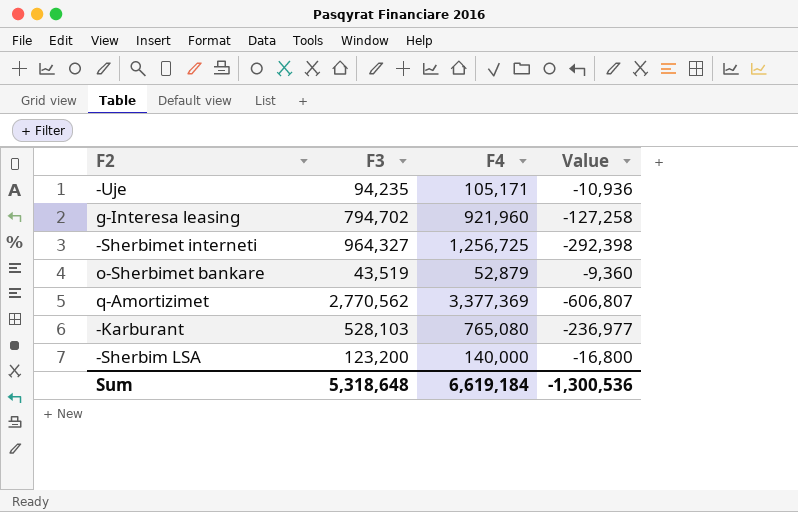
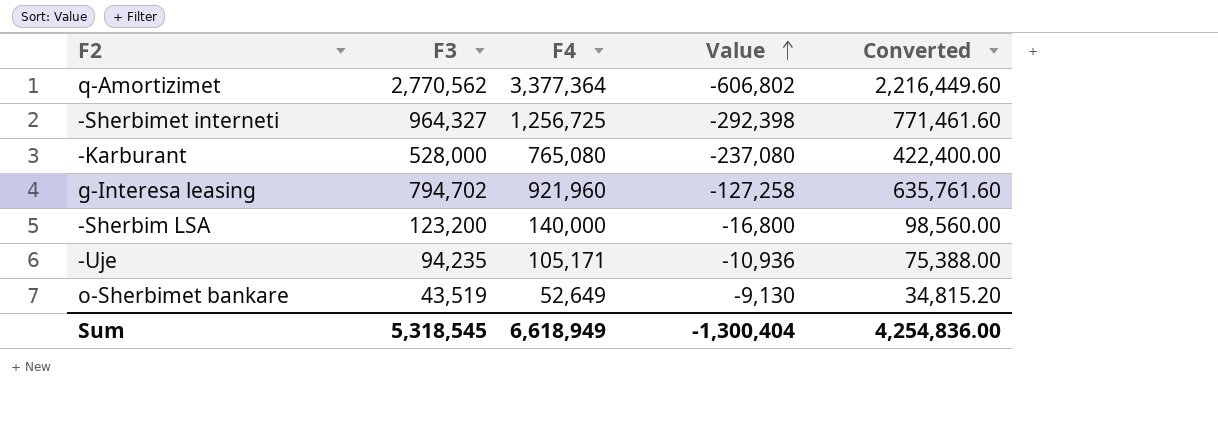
row order: none -> Value ascending
column Converted | formula: none -> [F3] * 0.8
q-Amortizimet | F4: 3,377,369 -> 3,377,364
q-Amortizimet | Value: -606,807 -> -606,802
-Karburant | F3: 528,103 -> 528,000
-Karburant | Value: -236,977 -> -237,080
o-Sherbimet bankare | F4: 52,879 -> 52,649
o-Sherbimet bankare | Value: -9,360 -> -9,130
Sum | F3: 5,318,648 -> 5,318,545
Sum | F4: 6,619,184 -> 6,618,949
Sum | Value: -1,300,536 -> -1,300,404

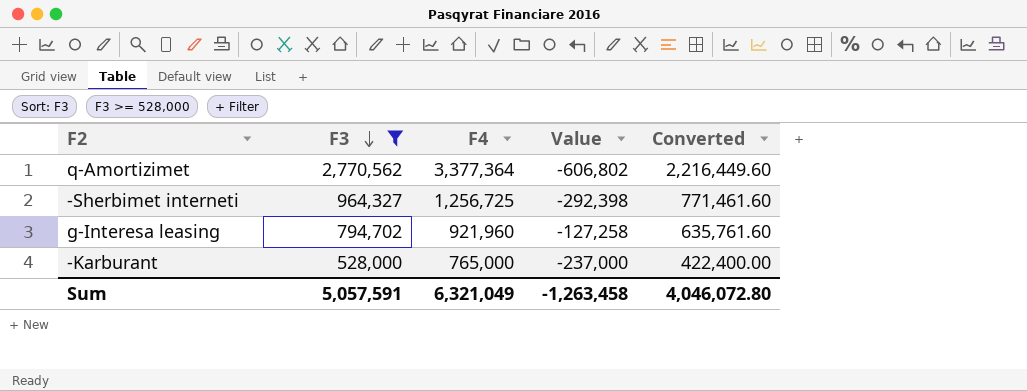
filter: none -> F3 >= 528,000
row order: Value ascending -> F3 descending
-Karburant | F4: 765,080 -> 765,000
-Karburant | Value: -237,080 -> -237,000
Sum | F3: 5,318,545 -> 5,057,591
Sum | F4: 6,618,949 -> 6,321,049
Sum | Value: -1,300,404 -> -1,263,458
Sum | Converted: 4,254,836.00 -> 4,046,072.80

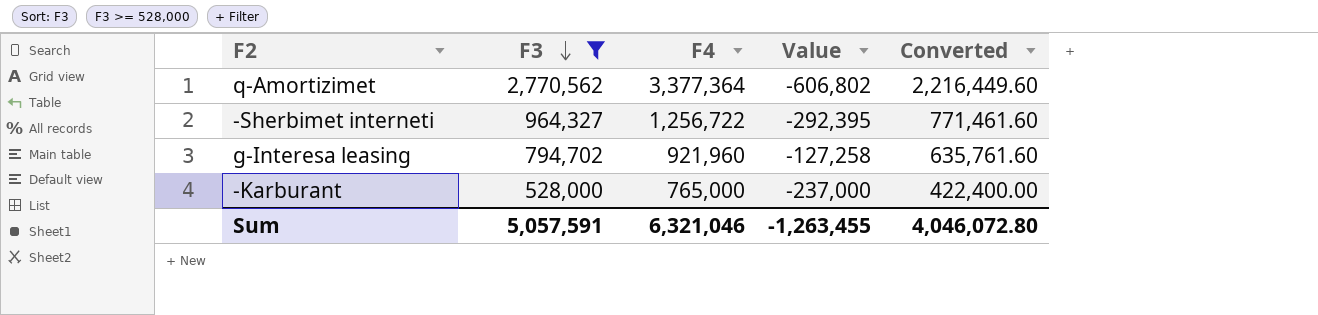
-Sherbimet interneti | F4: 1,256,725 -> 1,256,722
-Sherbimet interneti | Value: -292,398 -> -292,395
Sum | F4: 6,321,049 -> 6,321,046
Sum | Value: -1,263,458 -> -1,263,455

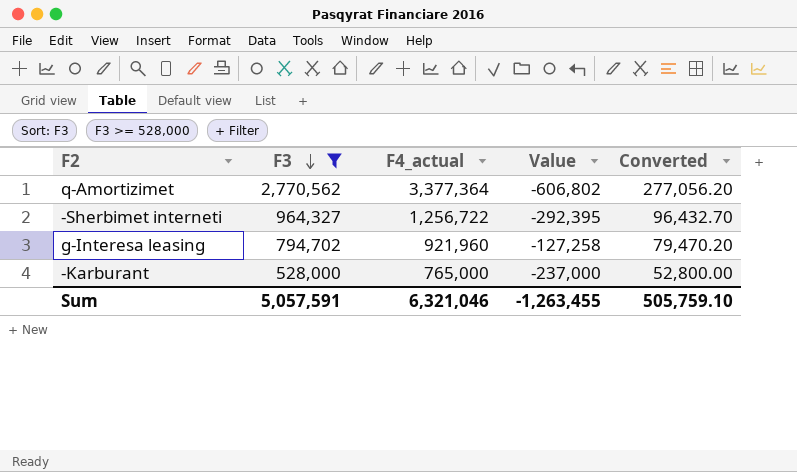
column name: F4 -> F4_actual
column Converted | formula: [F3] * 0.8 -> [F3] * 0.1
Sum | Converted: 4,046,072.80 -> 505,759.10

